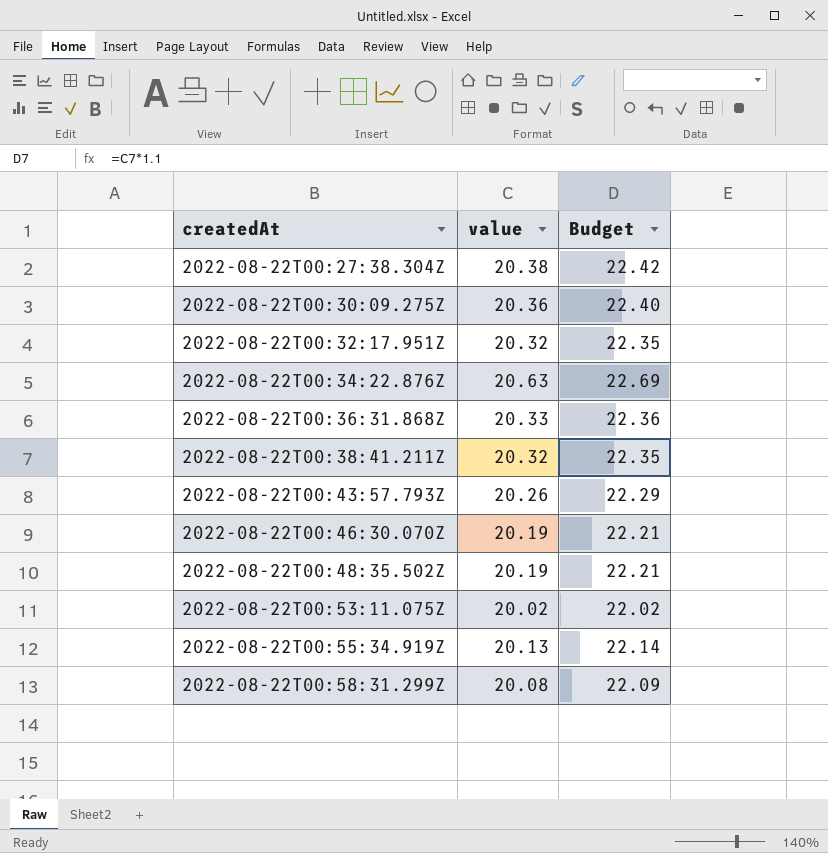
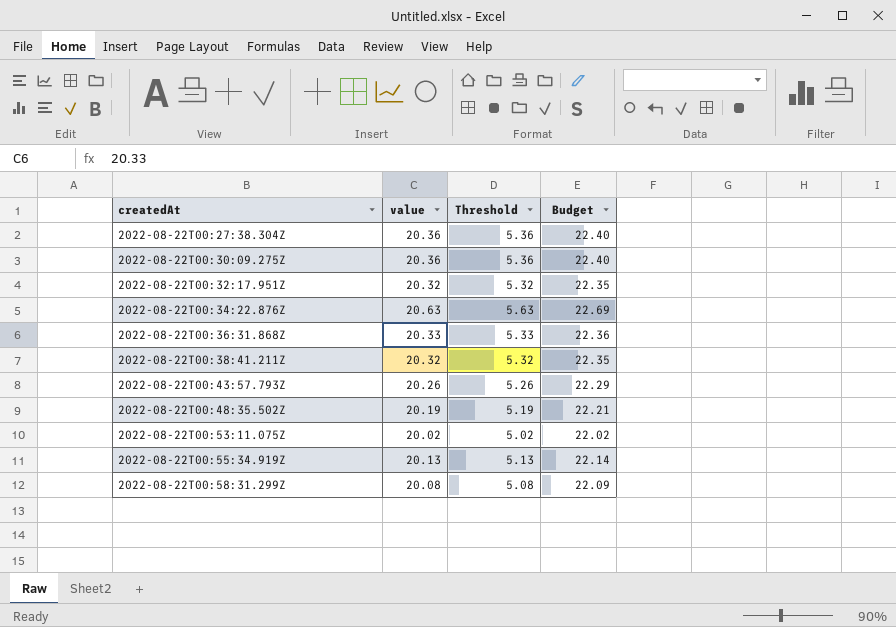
column Threshold | formula: none -> [value] - 15
row 2022-08-22T00:46:30.070Z: 20.19 | 22.21 -> none
2022-08-22T00:27:38.304Z | value: 20.38 -> 20.36
2022-08-22T00:27:38.304Z | Budget: 22.42 -> 22.40

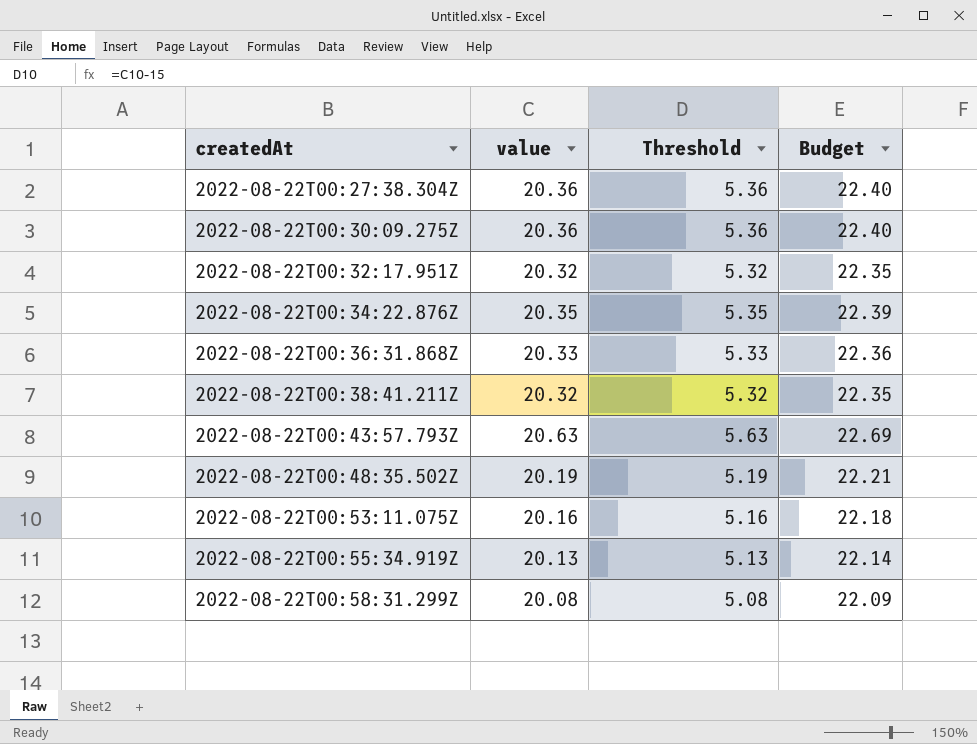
2022-08-22T00:34:22.876Z | value: 20.63 -> 20.35
2022-08-22T00:34:22.876Z | Threshold: 5.63 -> 5.35
2022-08-22T00:34:22.876Z | Budget: 22.69 -> 22.39
2022-08-22T00:43:57.793Z | value: 20.26 -> 20.63
2022-08-22T00:43:57.793Z | Threshold: 5.26 -> 5.63
2022-08-22T00:43:57.793Z | Budget: 22.29 -> 22.69
2022-08-22T00:53:11.075Z | value: 20.02 -> 20.16
2022-08-22T00:53:11.075Z | Threshold: 5.02 -> 5.16
2022-08-22T00:53:11.075Z | Budget: 22.02 -> 22.18

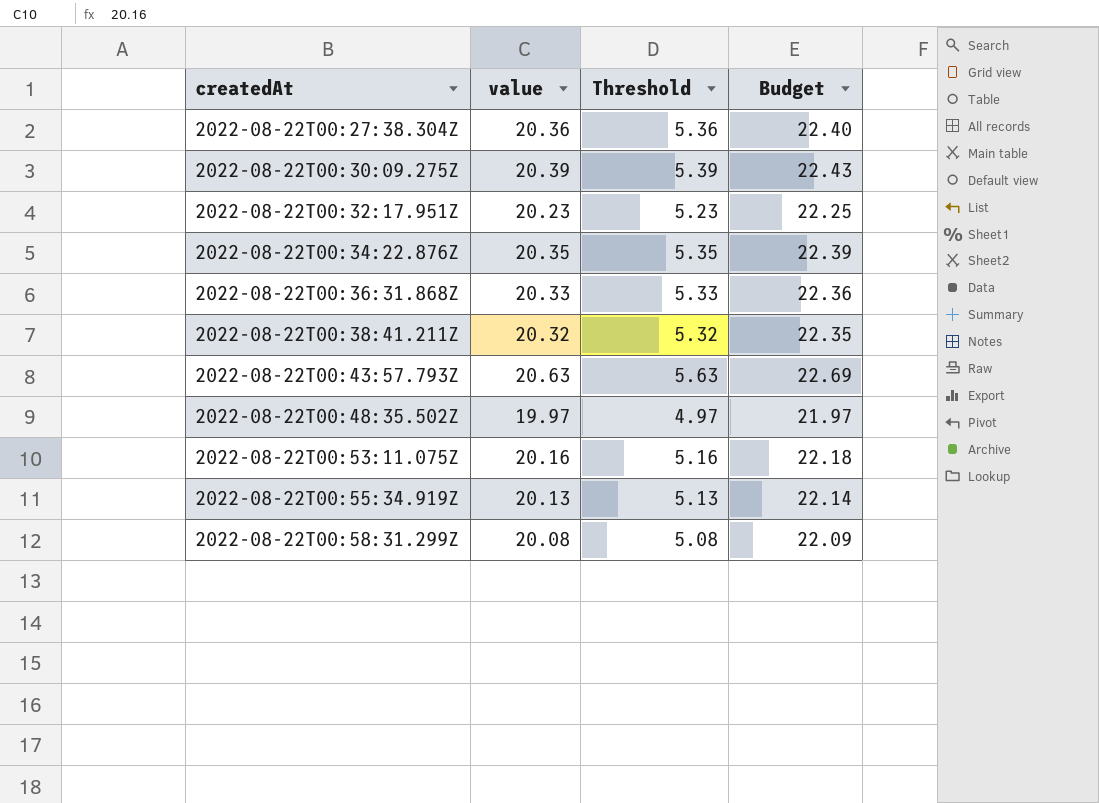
2022-08-22T00:30:09.275Z | value: 20.36 -> 20.39
2022-08-22T00:30:09.275Z | Threshold: 5.36 -> 5.39
2022-08-22T00:30:09.275Z | Budget: 22.40 -> 22.43
2022-08-22T00:32:17.951Z | value: 20.32 -> 20.23
2022-08-22T00:32:17.951Z | Threshold: 5.32 -> 5.23
2022-08-22T00:32:17.951Z | Budget: 22.35 -> 22.25
2022-08-22T00:48:35.502Z | value: 20.19 -> 19.97
2022-08-22T00:48:35.502Z | Threshold: 5.19 -> 4.97
2022-08-22T00:48:35.502Z | Budget: 22.21 -> 21.97

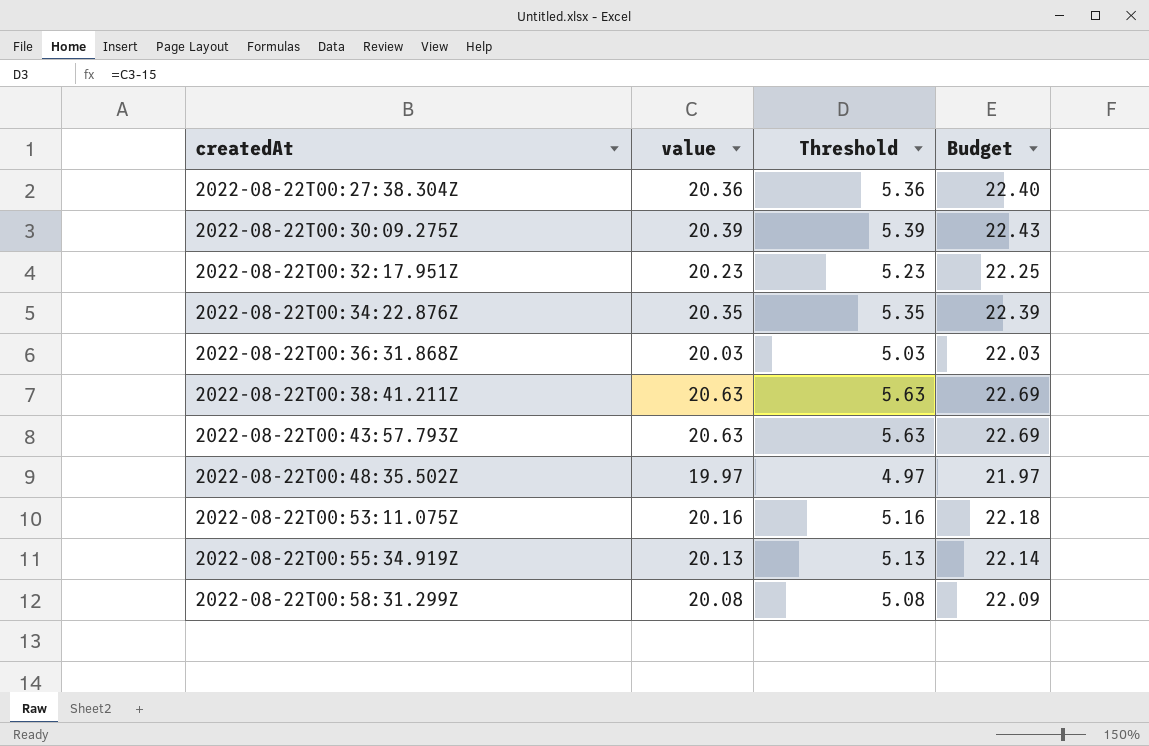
2022-08-22T00:36:31.868Z | value: 20.33 -> 20.03
2022-08-22T00:36:31.868Z | Threshold: 5.33 -> 5.03
2022-08-22T00:36:31.868Z | Budget: 22.36 -> 22.03
2022-08-22T00:38:41.211Z | value: 20.32 -> 20.63
2022-08-22T00:38:41.211Z | Threshold: 5.32 -> 5.63
2022-08-22T00:38:41.211Z | Budget: 22.35 -> 22.69

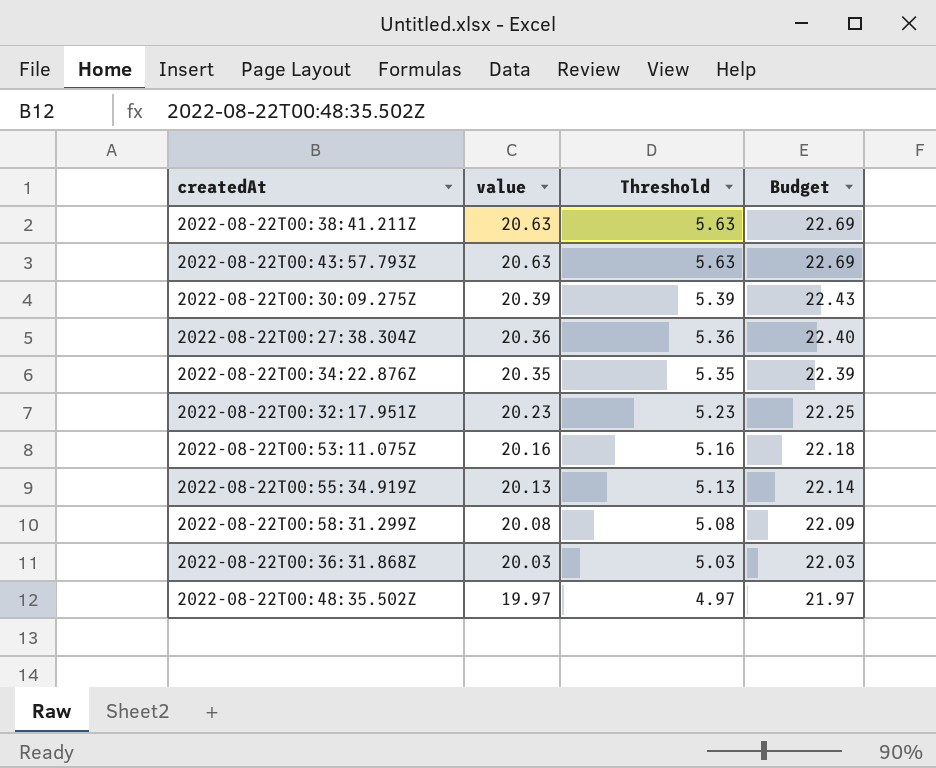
row order: createdAt ascending -> value descending

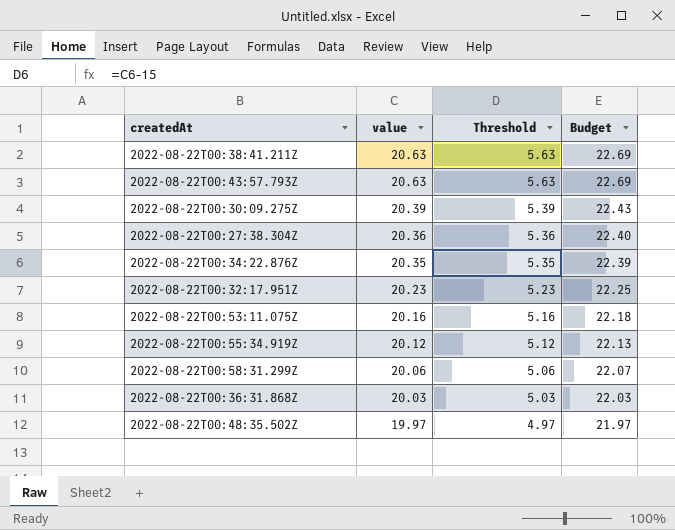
2022-08-22T00:55:34.919Z | value: 20.13 -> 20.12
2022-08-22T00:55:34.919Z | Threshold: 5.13 -> 5.12
2022-08-22T00:55:34.919Z | Budget: 22.14 -> 22.13
2022-08-22T00:58:31.299Z | value: 20.08 -> 20.06
2022-08-22T00:58:31.299Z | Threshold: 5.08 -> 5.06
2022-08-22T00:58:31.299Z | Budget: 22.09 -> 22.07

